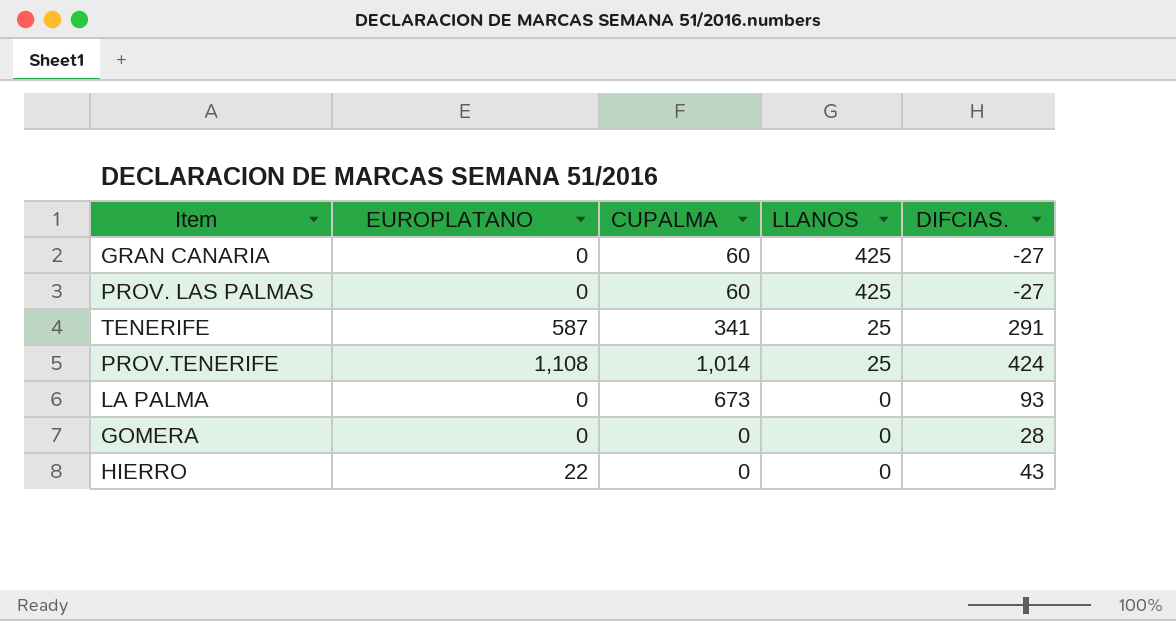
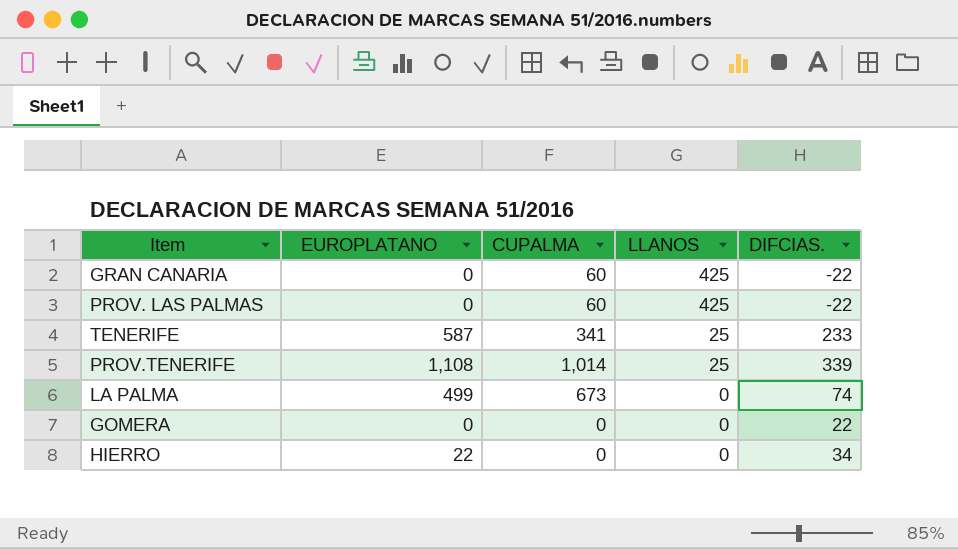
GRAN CANARIA | DIFCIAS.: -27 -> -22
PROV. LAS PALMAS | DIFCIAS.: -27 -> -22
TENERIFE | DIFCIAS.: 291 -> 233
PROV.TENERIFE | DIFCIAS.: 424 -> 339
LA PALMA | EUROPLATANO: 0 -> 499
LA PALMA | DIFCIAS.: 93 -> 74
GOMERA | DIFCIAS.: 28 -> 22
HIERRO | DIFCIAS.: 43 -> 34

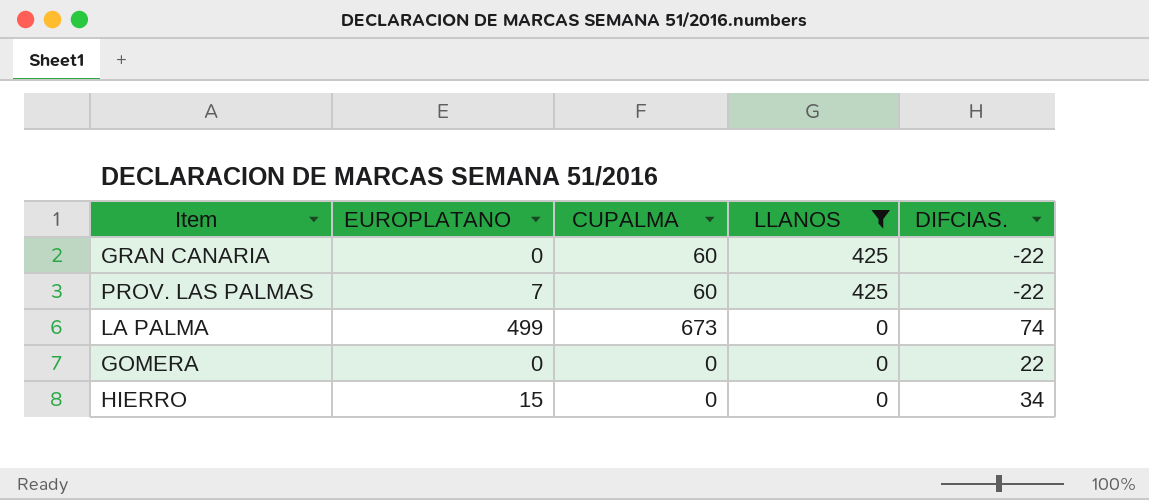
filter: none -> LLANOS != 25
PROV. LAS PALMAS | EUROPLATANO: 0 -> 7
HIERRO | EUROPLATANO: 22 -> 15

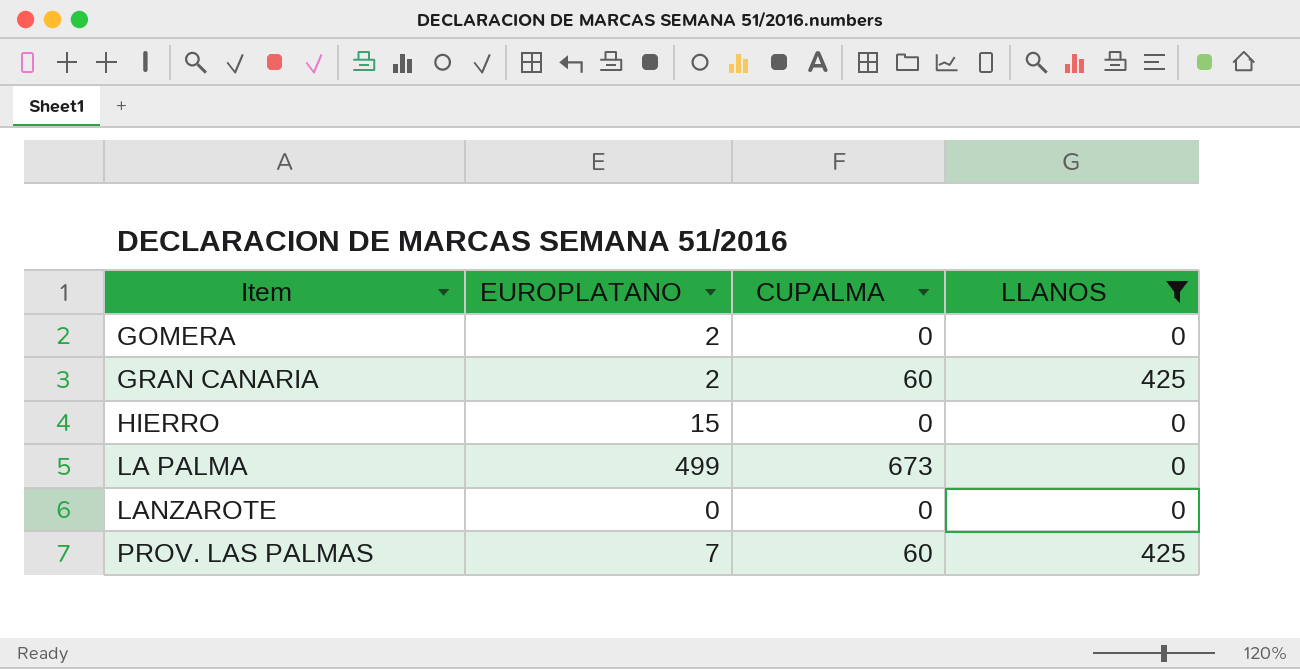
row order: LLANOS descending -> Item ascending
column DIFCIAS. | position: 5 -> none
GOMERA | EUROPLATANO: 0 -> 2
GRAN CANARIA | EUROPLATANO: 0 -> 2
row LANZAROTE: none -> 0 | 0 | 0

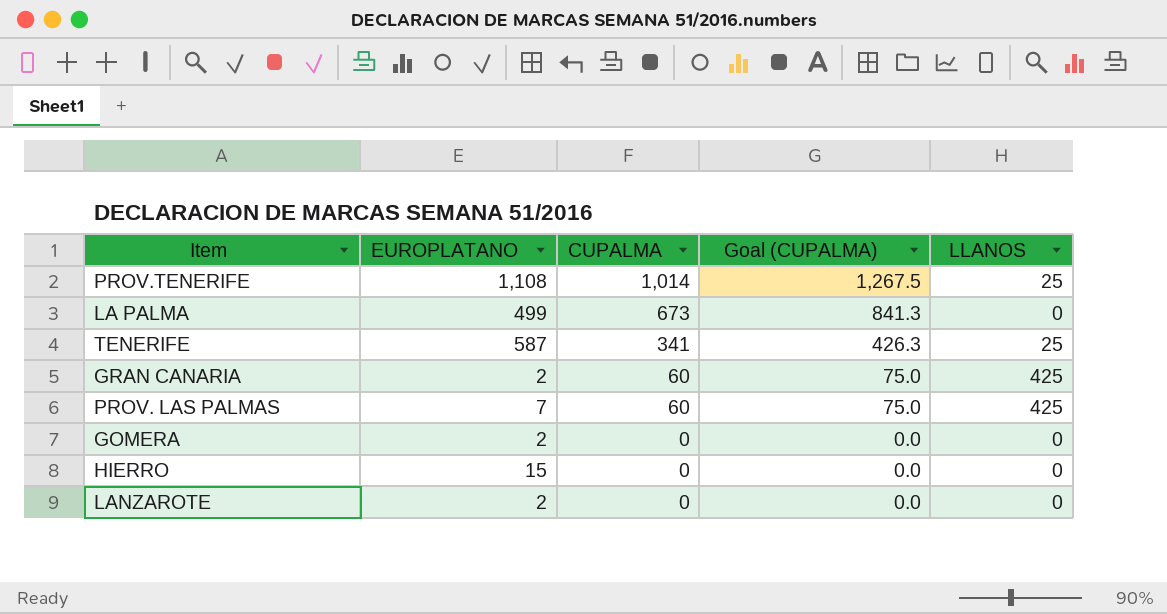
filter: LLANOS != 25 -> none
row order: Item ascending -> CUPALMA descending
column Goal (CUPALMA) | formula: none -> [CUPALMA] * 1.25
LANZAROTE | EUROPLATANO: 0 -> 2

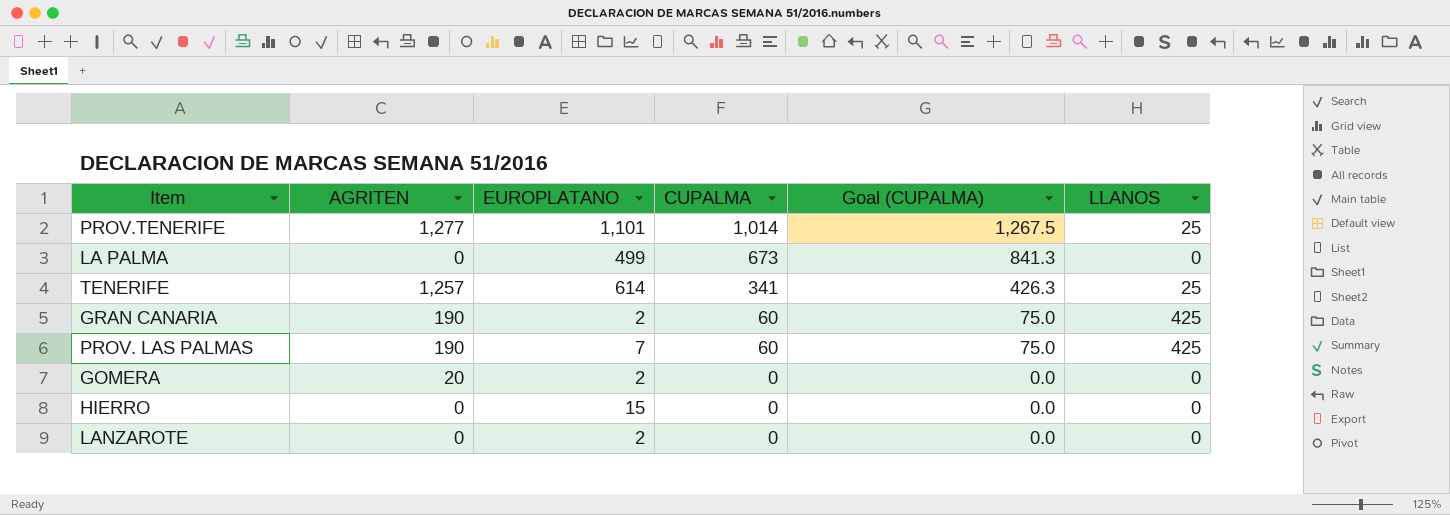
column AGRITEN | position: none -> 2
PROV.TENERIFE | EUROPLATANO: 1,108 -> 1,101
TENERIFE | EUROPLATANO: 587 -> 614

